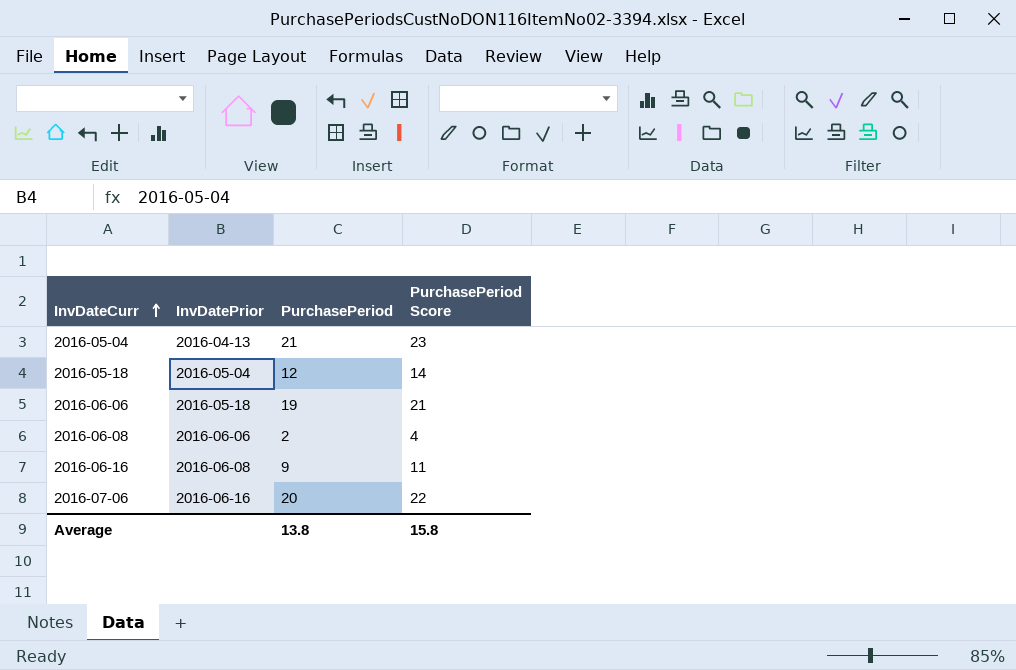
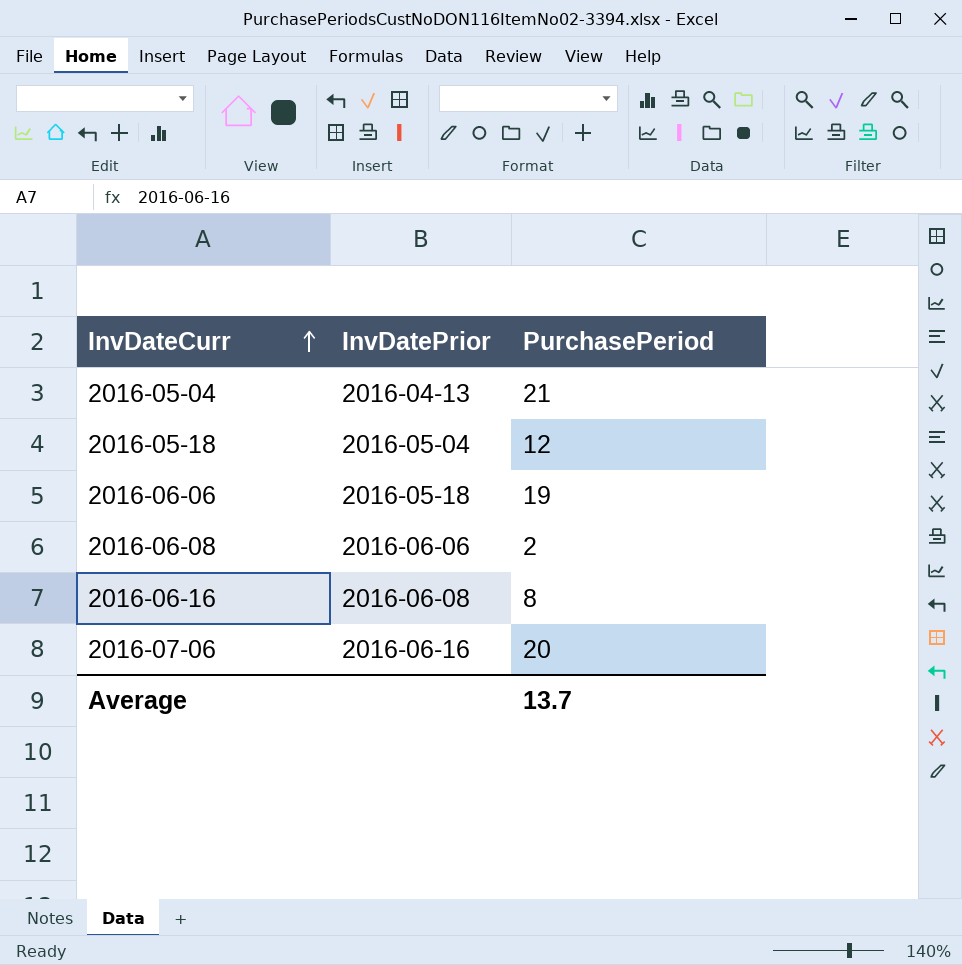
column PurchasePeriod Score | formula: [PurchasePeriod] + 2 -> none
2016-06-16 | PurchasePeriod: 9 -> 8
Average | PurchasePeriod: 13.8 -> 13.7

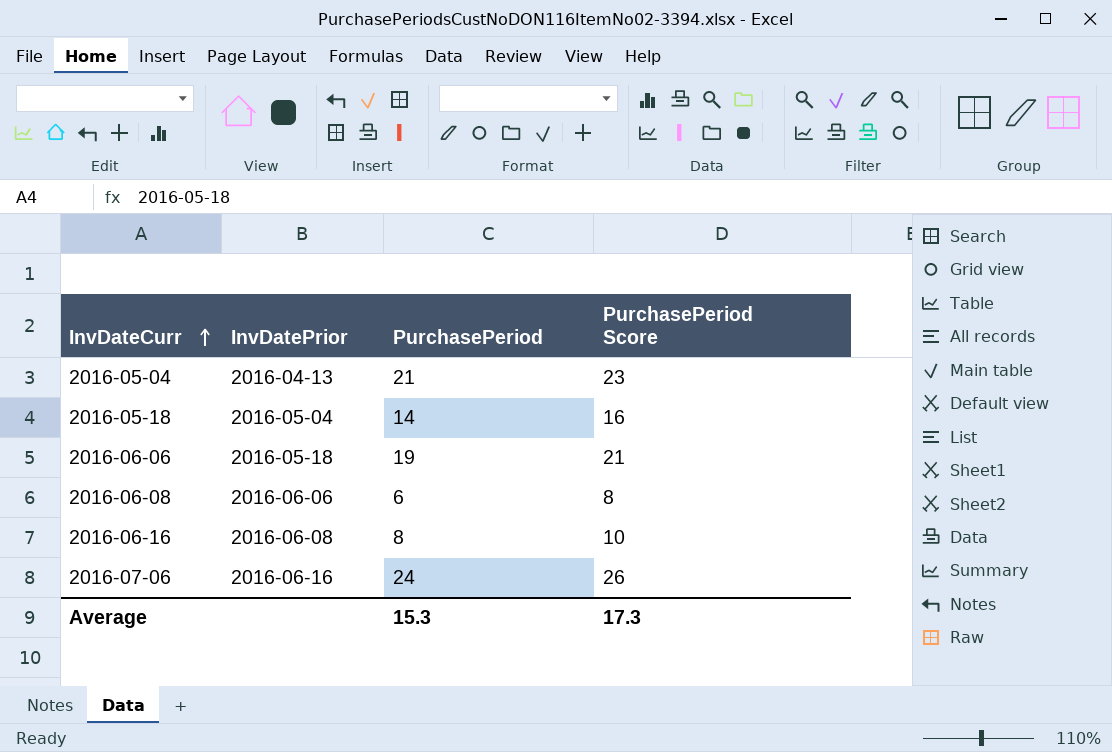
column PurchasePeriod Score | formula: none -> [PurchasePeriod] + 2
2016-05-18 | PurchasePeriod: 12 -> 14
2016-06-08 | PurchasePeriod: 2 -> 6
2016-07-06 | PurchasePeriod: 20 -> 24
Average | PurchasePeriod: 13.7 -> 15.3

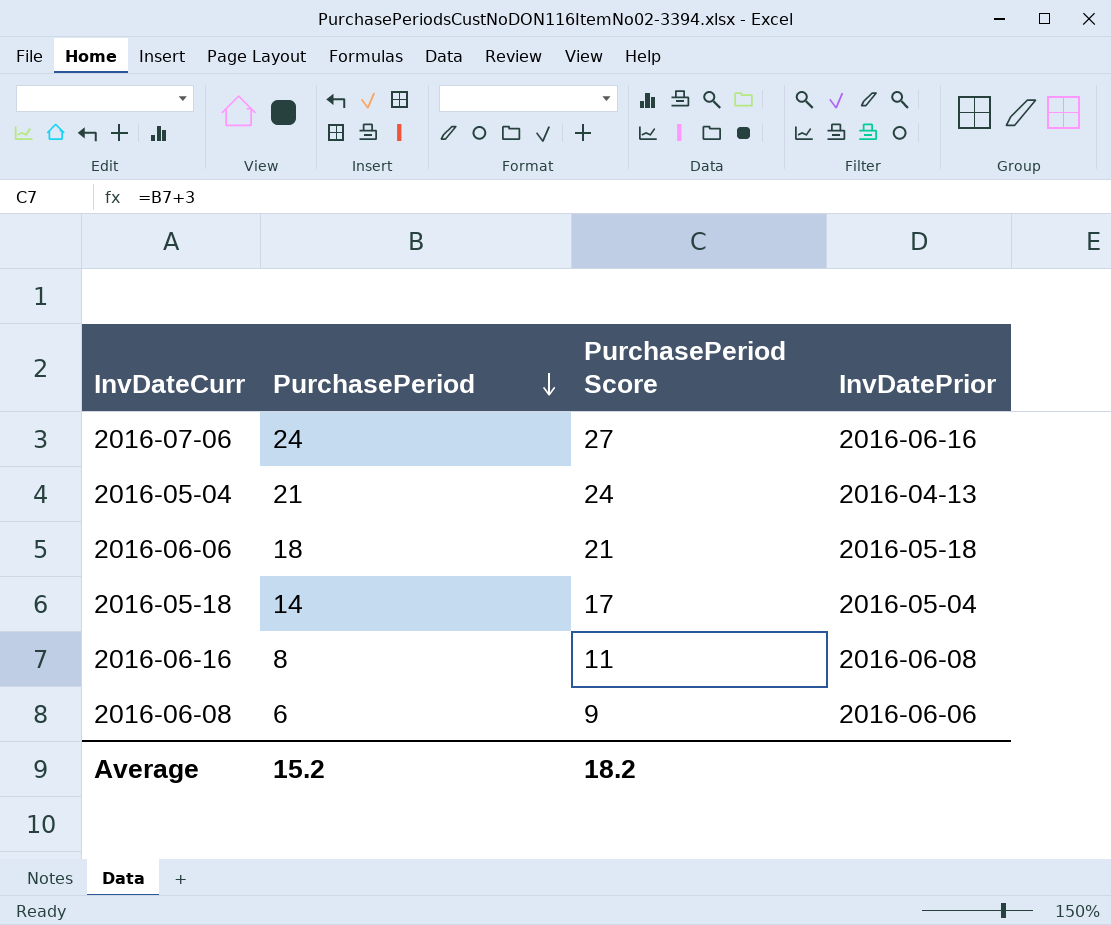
row order: InvDateCurr ascending -> PurchasePeriod descending
column PurchasePeriod Score | formula: [PurchasePeriod] + 2 -> [PurchasePeriod] + 3
column InvDatePrior | position: 2 -> 4
2016-06-06 | PurchasePeriod: 19 -> 18
Average | PurchasePeriod: 15.3 -> 15.2
Average | PurchasePeriod Score: 17.3 -> 18.2

